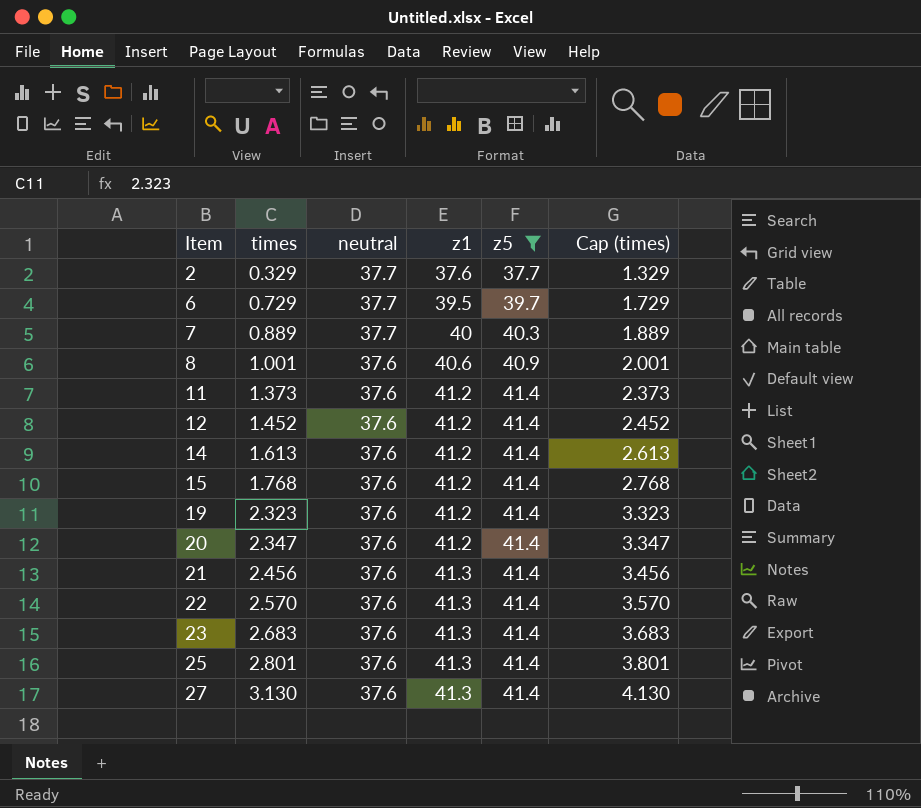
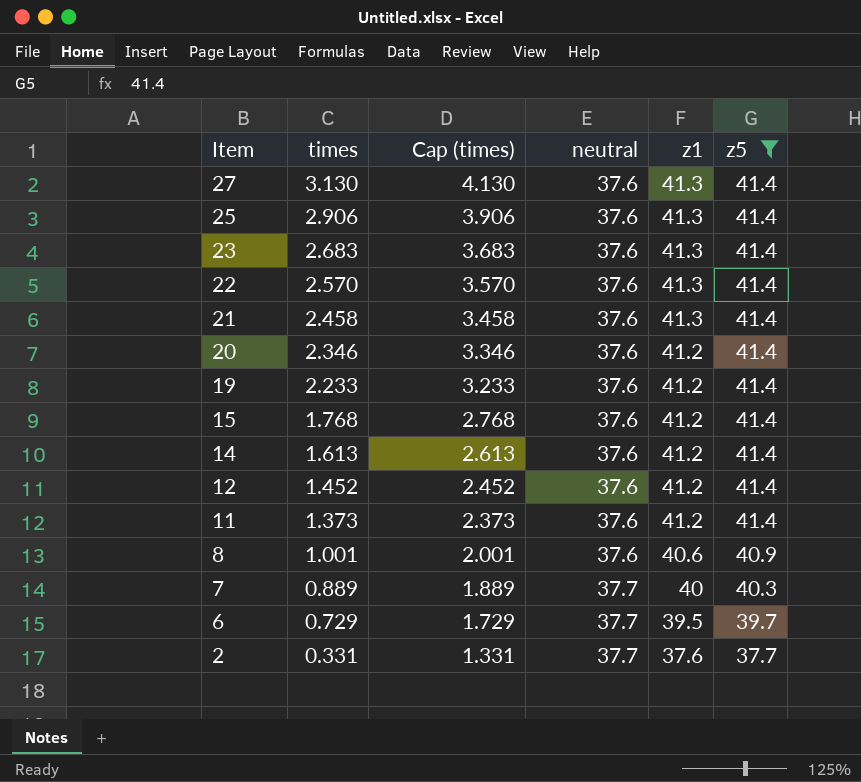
row order: Item ascending -> Item descending
column Cap (times) | position: 6 -> 3
25 | times: 2.801 -> 2.906
25 | Cap (times): 3.801 -> 3.906
21 | times: 2.456 -> 2.458
21 | Cap (times): 3.456 -> 3.458
20 | times: 2.347 -> 2.346
20 | Cap (times): 3.347 -> 3.346
19 | times: 2.323 -> 2.233
19 | Cap (times): 3.323 -> 3.233
2 | times: 0.329 -> 0.331
2 | Cap (times): 1.329 -> 1.331

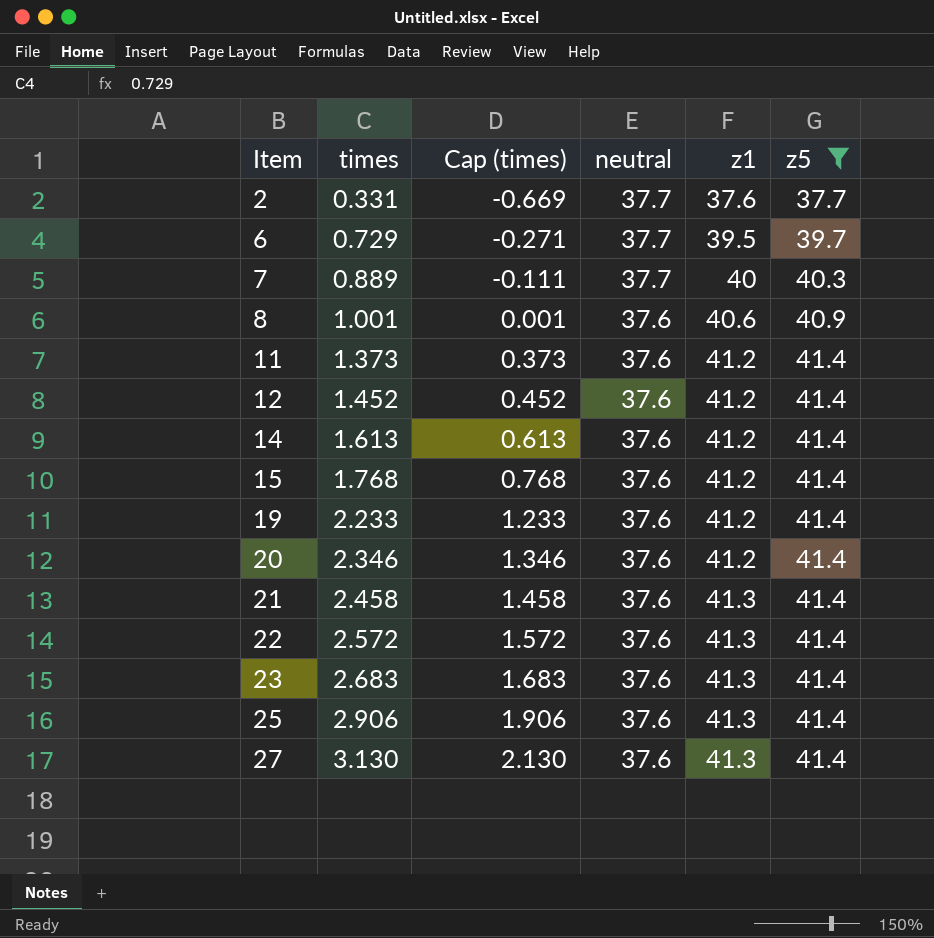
row order: Item descending -> Item ascending
column Cap (times) | formula: [times] + 1 -> [times] - 1
22 | times: 2.570 -> 2.572

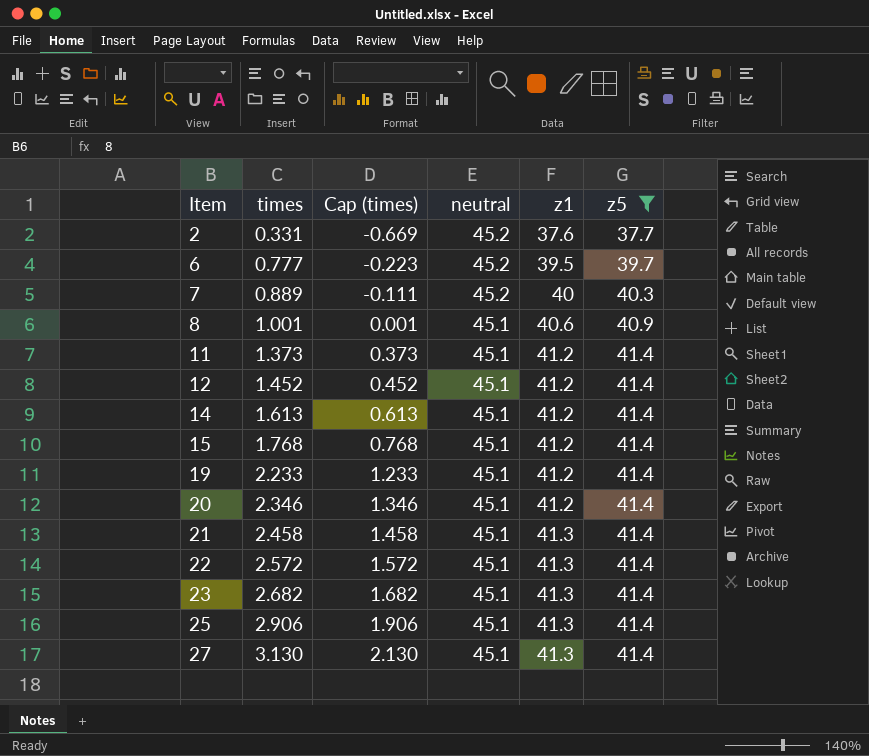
2 | neutral: 37.7 -> 45.2
6 | times: 0.729 -> 0.777
6 | Cap (times): -0.271 -> -0.223
6 | neutral: 37.7 -> 45.2
7 | neutral: 37.7 -> 45.2
8 | neutral: 37.6 -> 45.1
11 | neutral: 37.6 -> 45.1
12 | neutral: 37.6 -> 45.1
14 | neutral: 37.6 -> 45.1
15 | neutral: 37.6 -> 45.1
19 | neutral: 37.6 -> 45.1
20 | neutral: 37.6 -> 45.1
21 | neutral: 37.6 -> 45.1
22 | neutral: 37.6 -> 45.1
23 | times: 2.683 -> 2.682
23 | Cap (times): 1.683 -> 1.682
23 | neutral: 37.6 -> 45.1
25 | neutral: 37.6 -> 45.1
27 | neutral: 37.6 -> 45.1

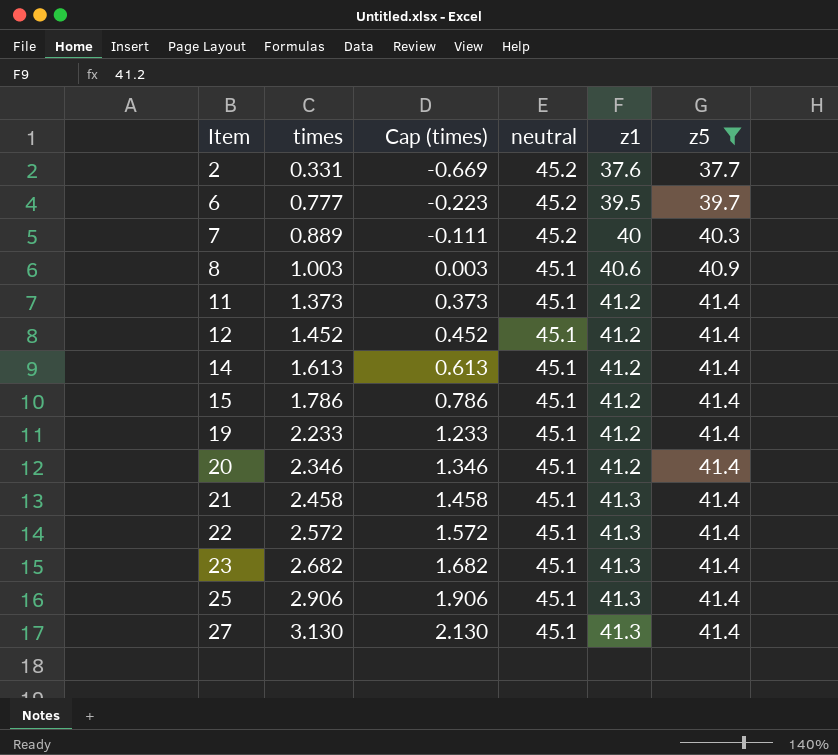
8 | times: 1.001 -> 1.003
8 | Cap (times): 0.001 -> 0.003
15 | times: 1.768 -> 1.786
15 | Cap (times): 0.768 -> 0.786

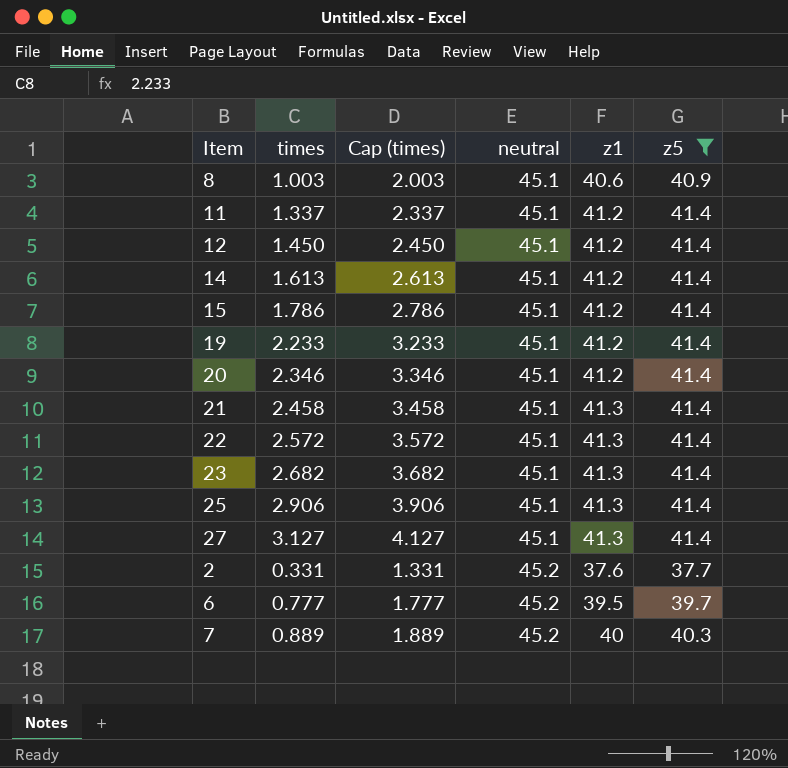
row order: Item ascending -> neutral ascending
column Cap (times) | formula: [times] - 1 -> [times] + 1
11 | times: 1.373 -> 1.337
12 | times: 1.452 -> 1.450
27 | times: 3.130 -> 3.127

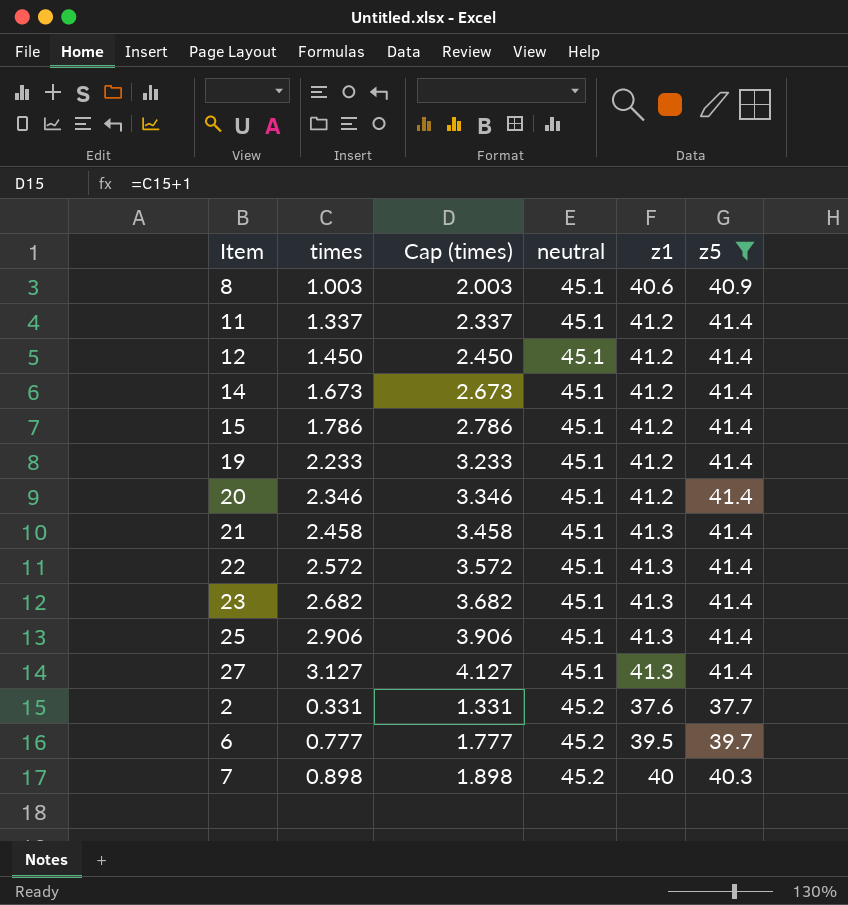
14 | times: 1.613 -> 1.673
14 | Cap (times): 2.613 -> 2.673
7 | times: 0.889 -> 0.898
7 | Cap (times): 1.889 -> 1.898

